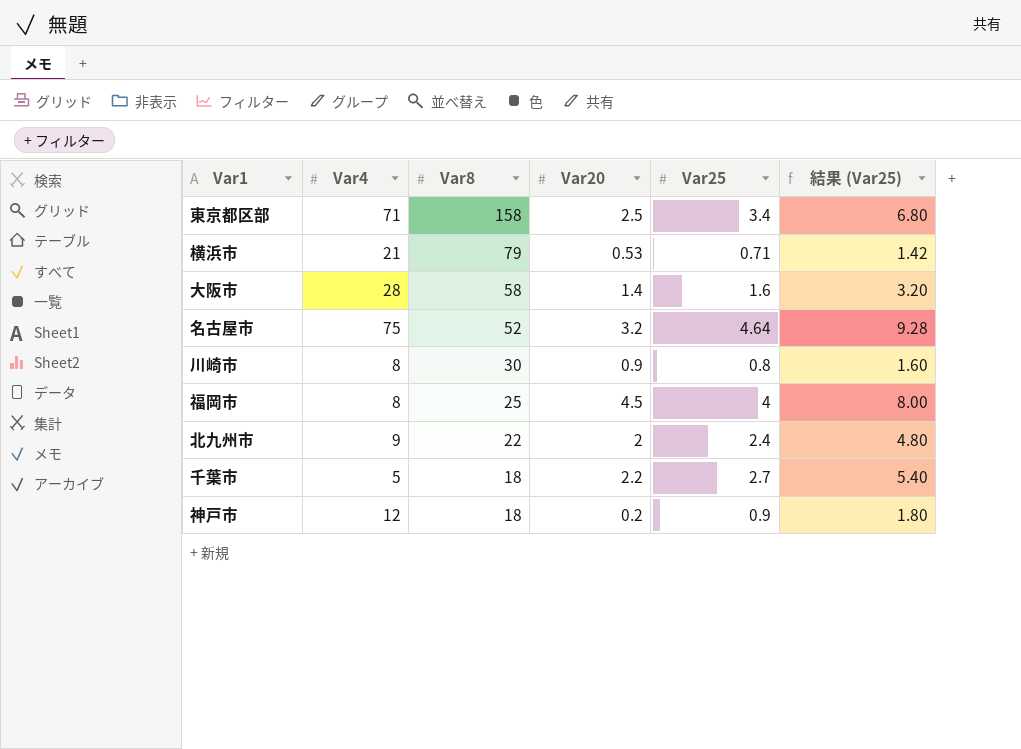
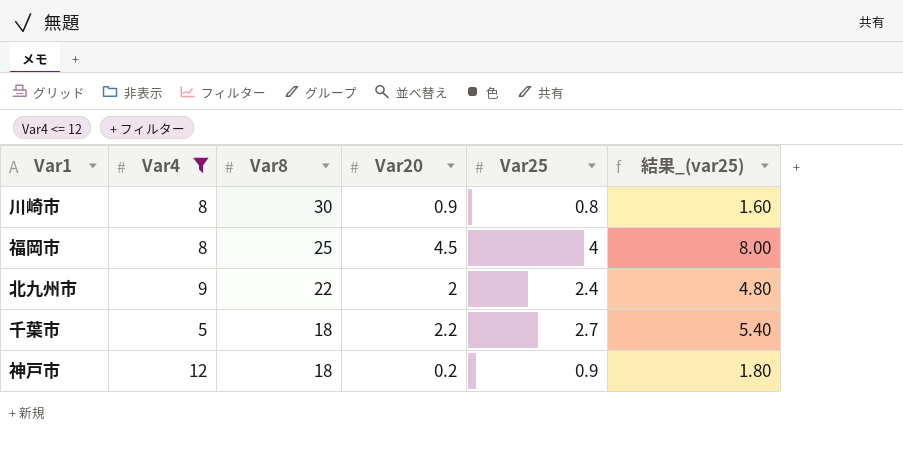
filter: none -> Var4 <= 12
column name: 結果 (Var25) -> 結果_(var25)

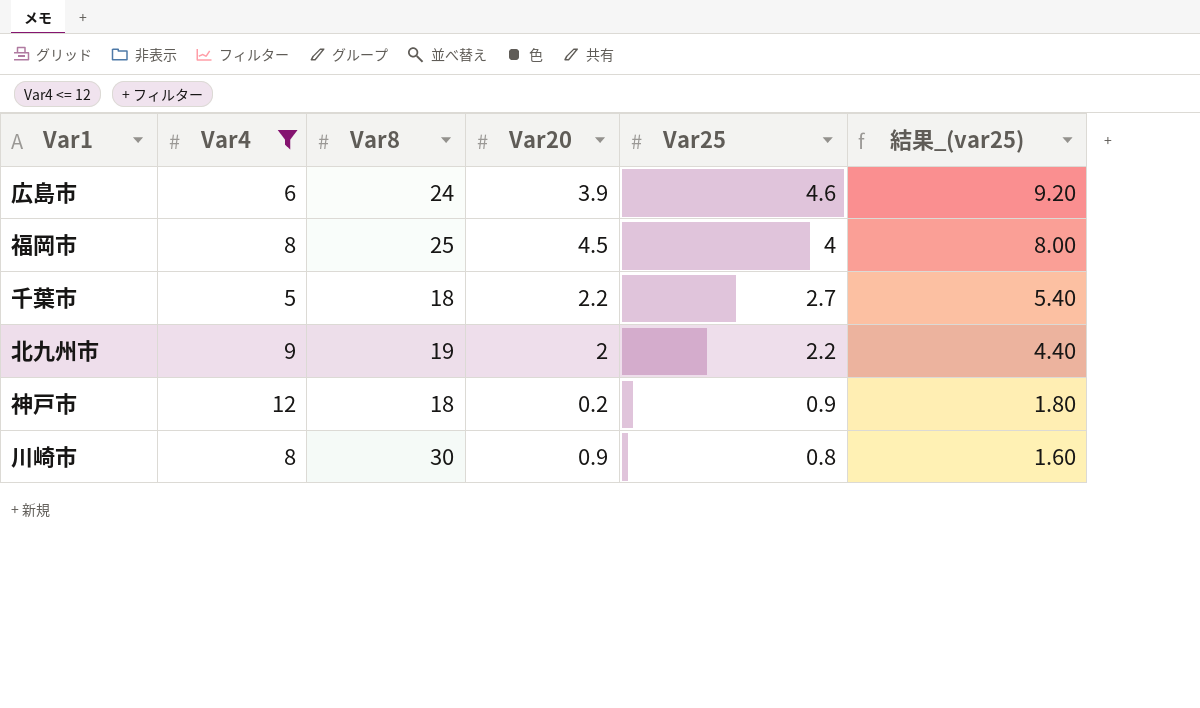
row order: Var8 descending -> Var25 descending
row 広島市: none -> 6 | 24 | 3.9 | 4.6 | 9.20
北九州市 | Var8: 22 -> 19
北九州市 | Var25: 2.4 -> 2.2
北九州市 | 結果_(var25): 4.80 -> 4.40

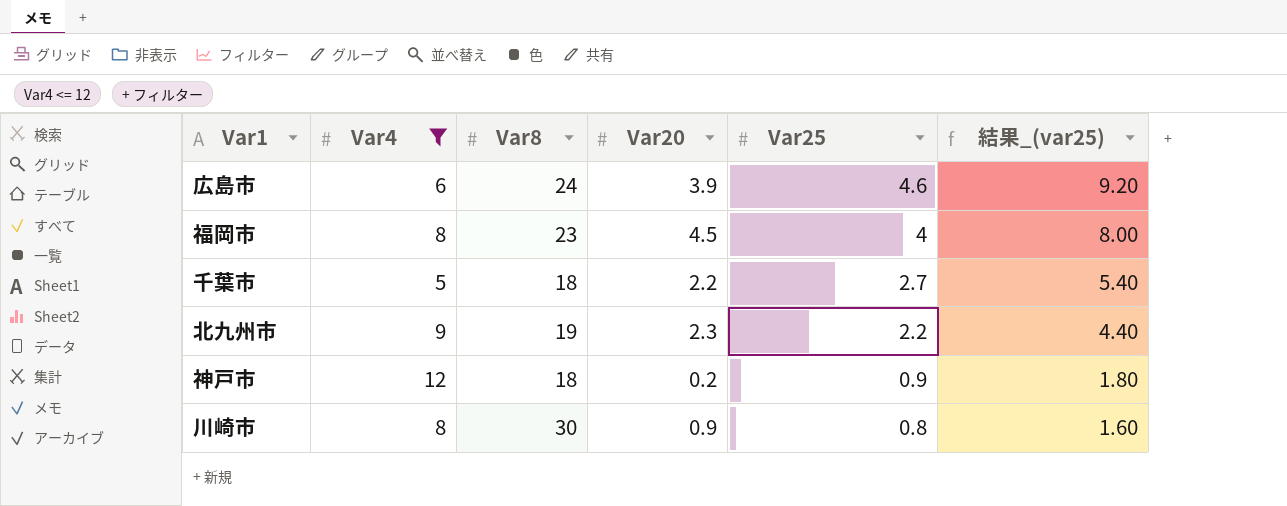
福岡市 | Var8: 25 -> 23
北九州市 | Var20: 2 -> 2.3

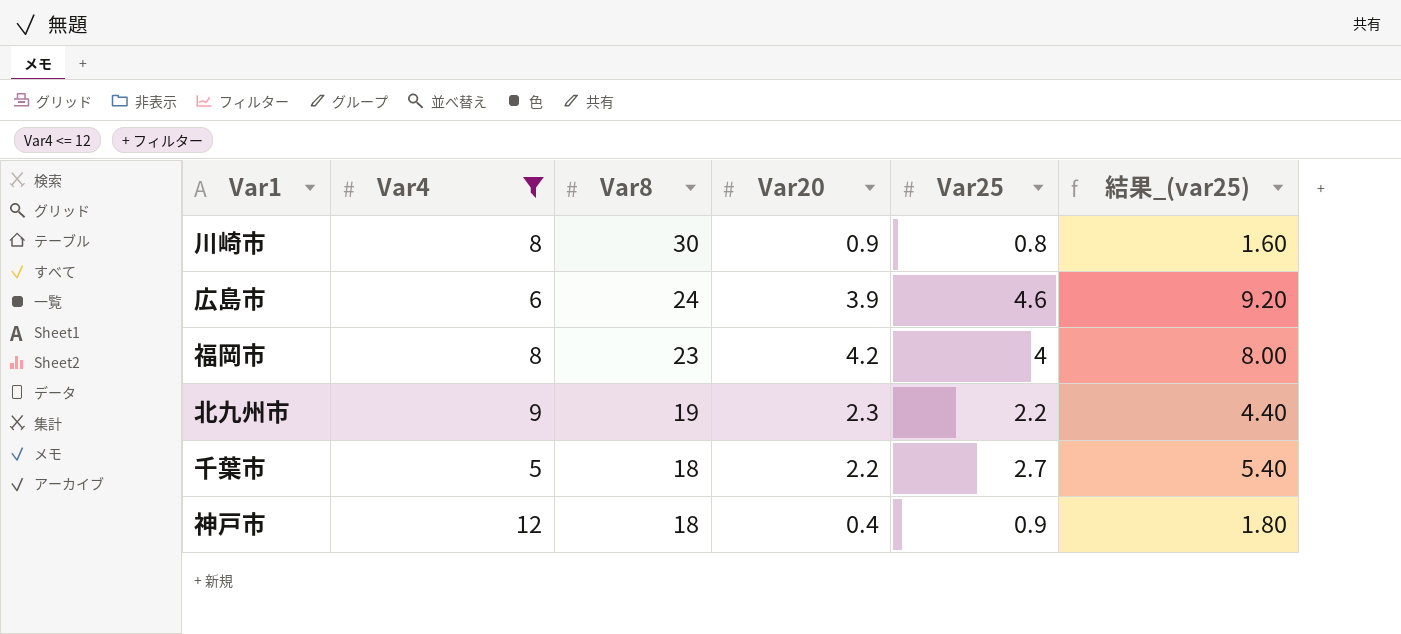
row order: Var25 descending -> Var8 descending
福岡市 | Var20: 4.5 -> 4.2
神戸市 | Var20: 0.2 -> 0.4

